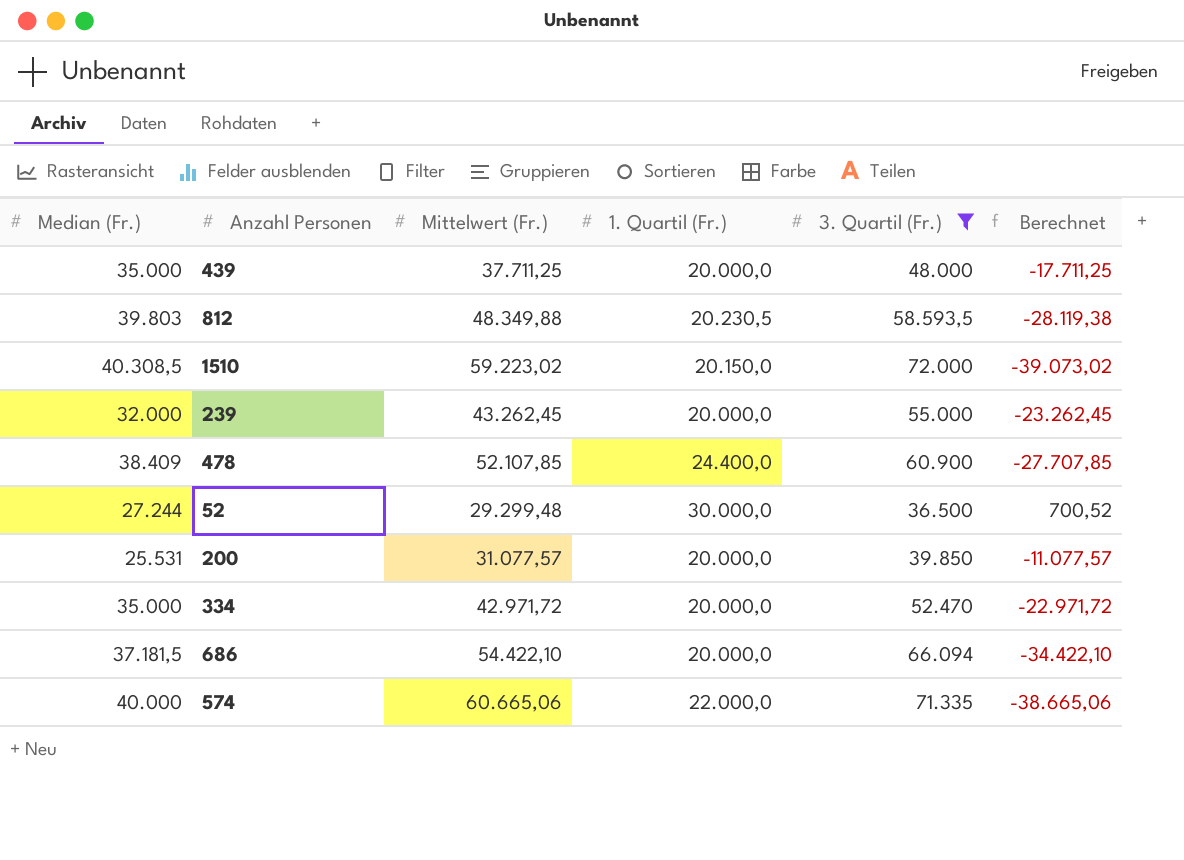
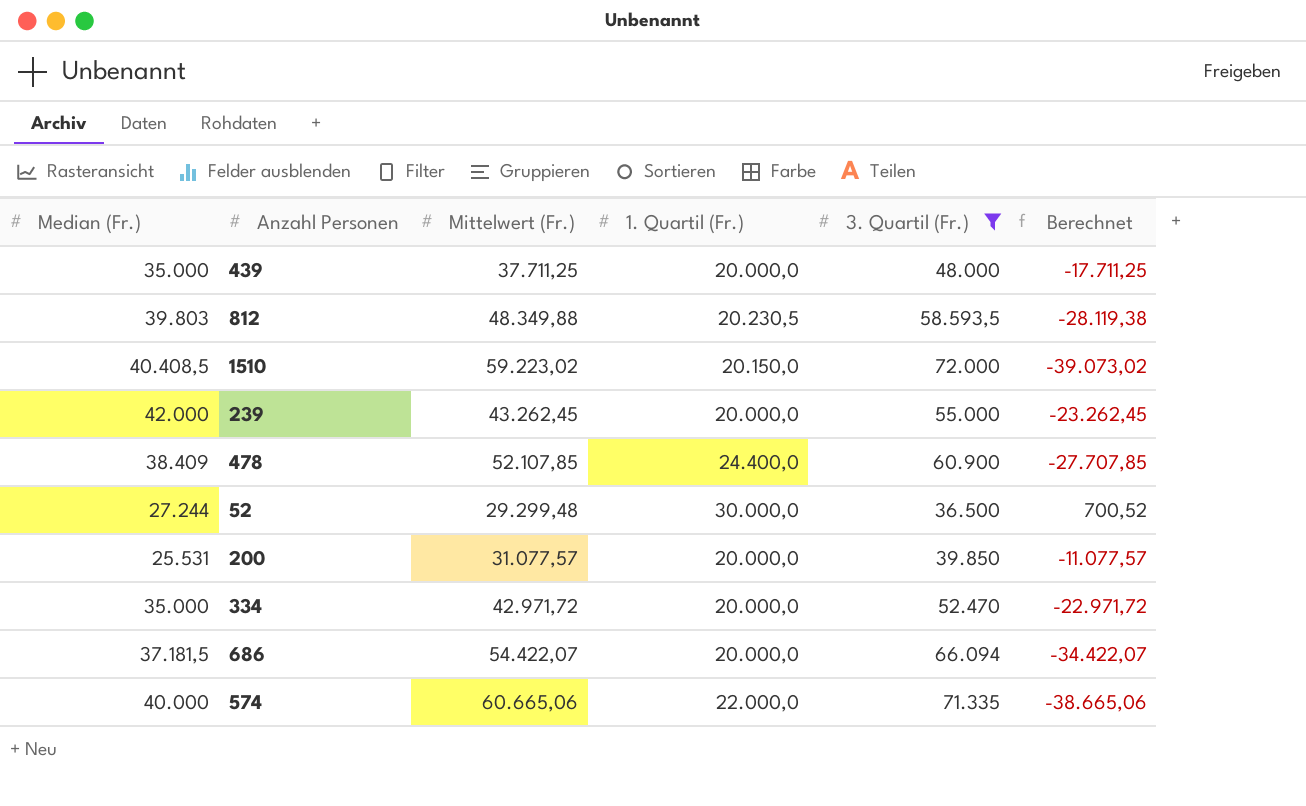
1510 | Median (Fr.): 40.308,5 -> 40.408,5
239 | Median (Fr.): 32.000 -> 42.000
686 | Mittelwert (Fr.): 54.422,10 -> 54.422,07
686 | Berechnet: -34.422,10 -> -34.422,07

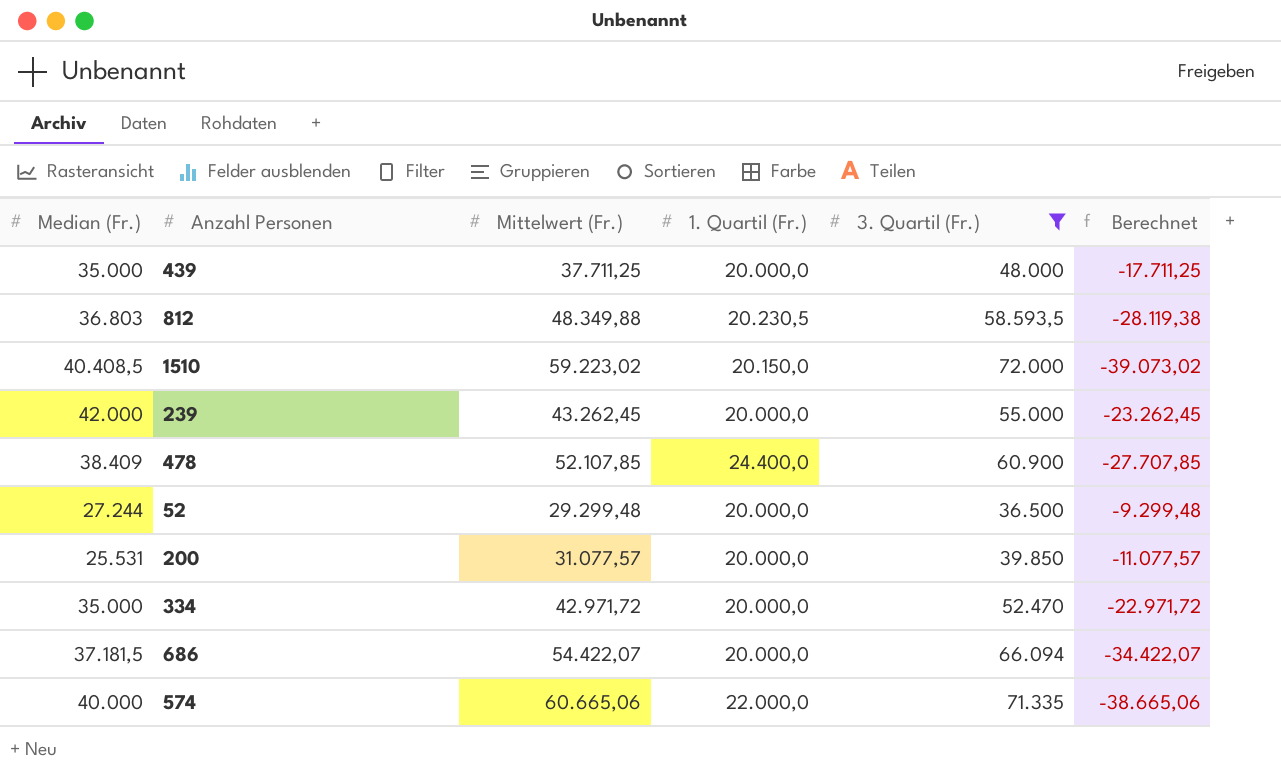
812 | Median (Fr.): 39.803 -> 36.803
52 | 1. Quartil (Fr.): 30.000,0 -> 20.000,0
52 | Berechnet: 700,52 -> -9.299,48

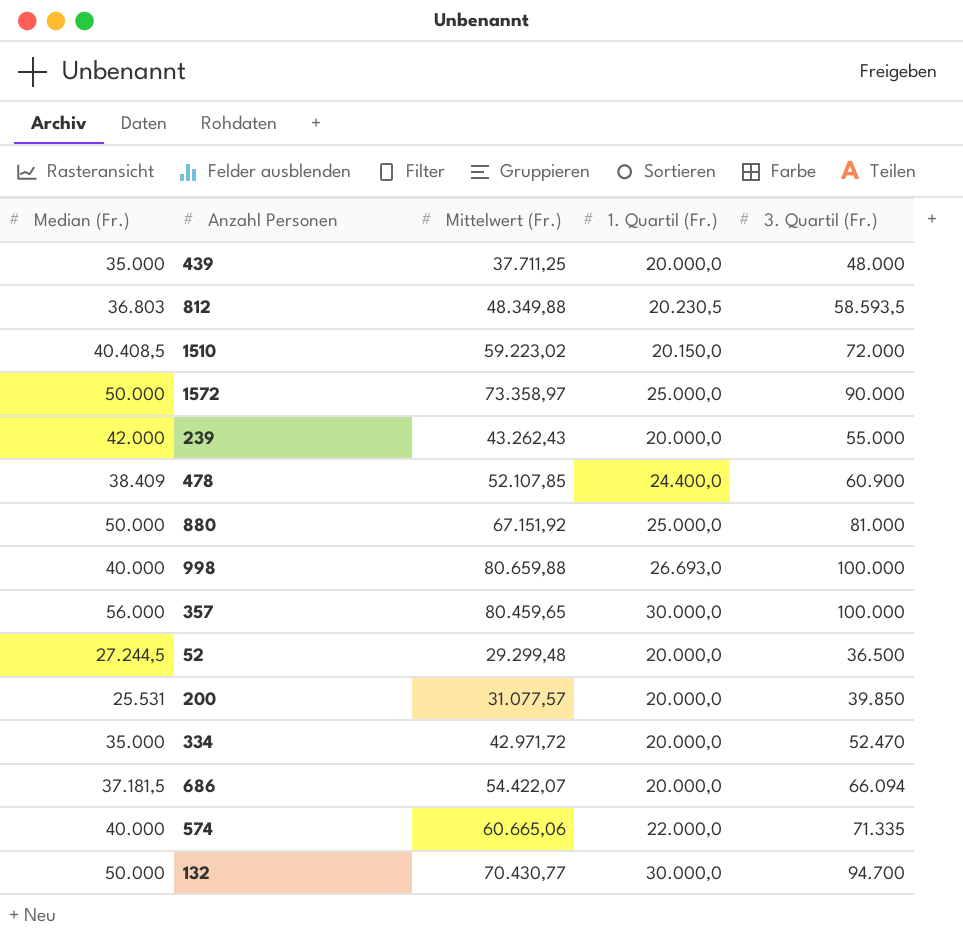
filter: 3. Quartil (Fr.) <= 72.000 -> none
column Berechnet | formula: [1. Quartil (Fr.)] - [Mittelwert (Fr.)] -> none
239 | Mittelwert (Fr.): 43.262,45 -> 43.262,43
52 | Median (Fr.): 27.244 -> 27.244,5

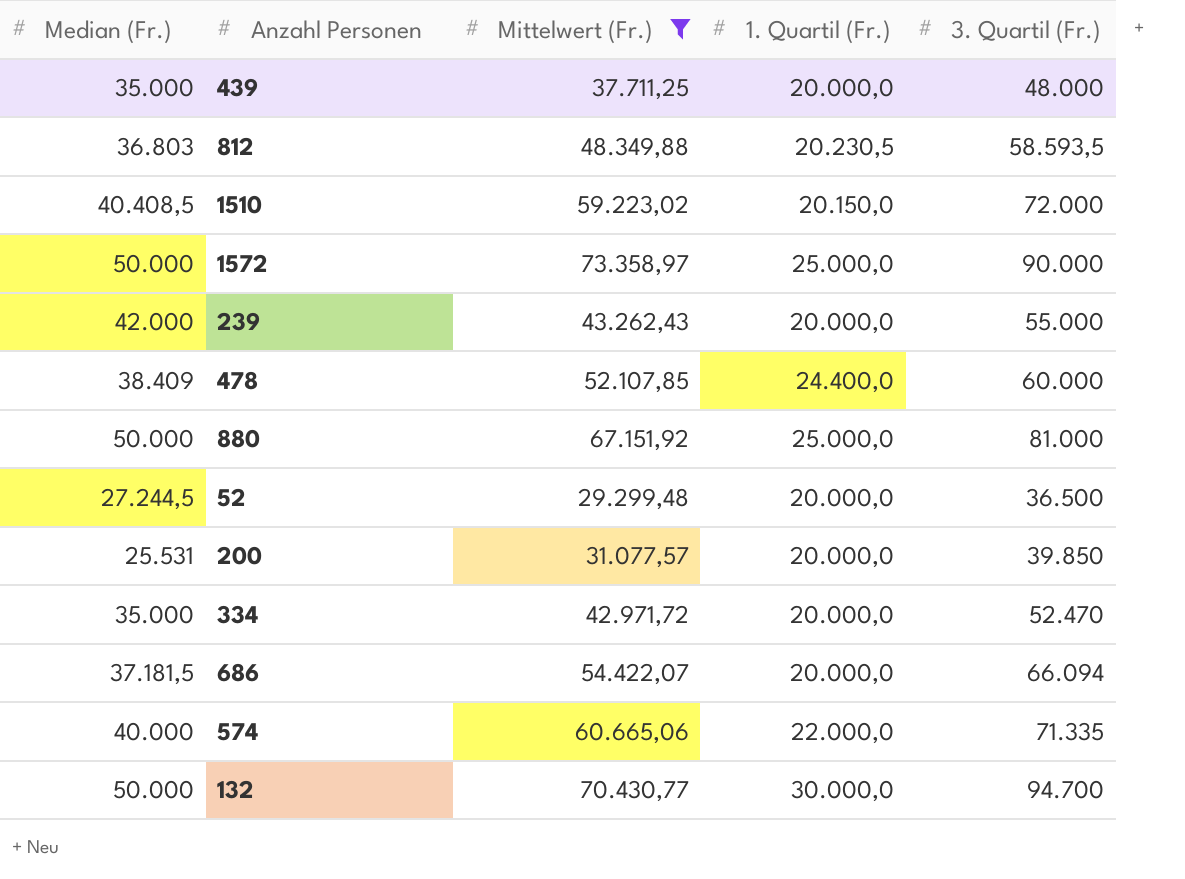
filter: none -> Mittelwert (Fr.) <= 73.358,97
478 | 3. Quartil (Fr.): 60.900 -> 60.000

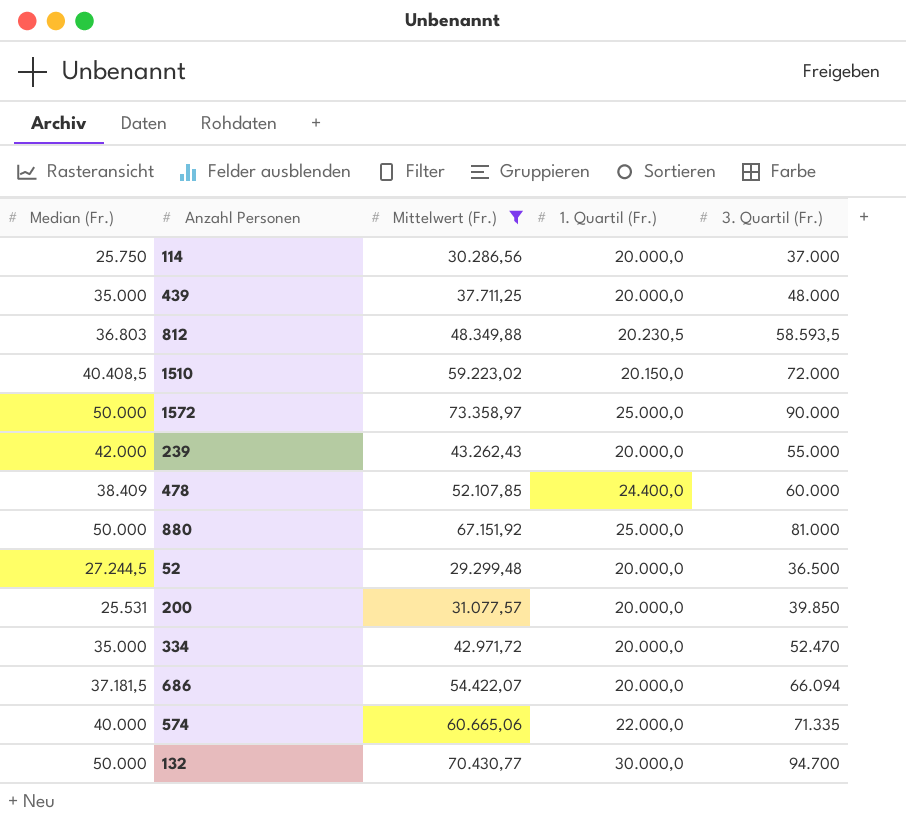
row 114: none -> 25.750 | 30.286,56 | 20.000,0 | 37.000

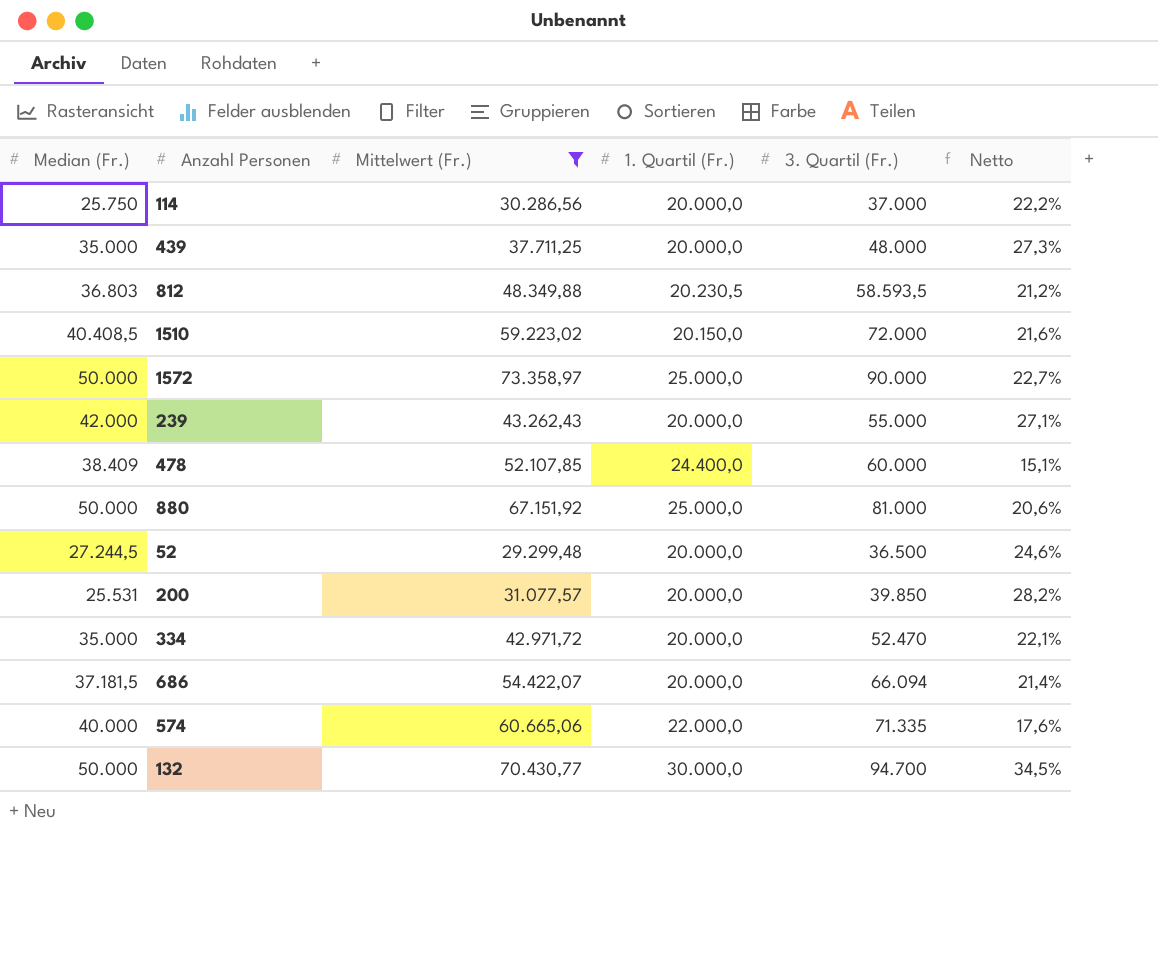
column Netto | formula: none -> ([3. Quartil (Fr.)] - [Mittelwert (Fr.)]) / [Mittelwert (Fr.)]

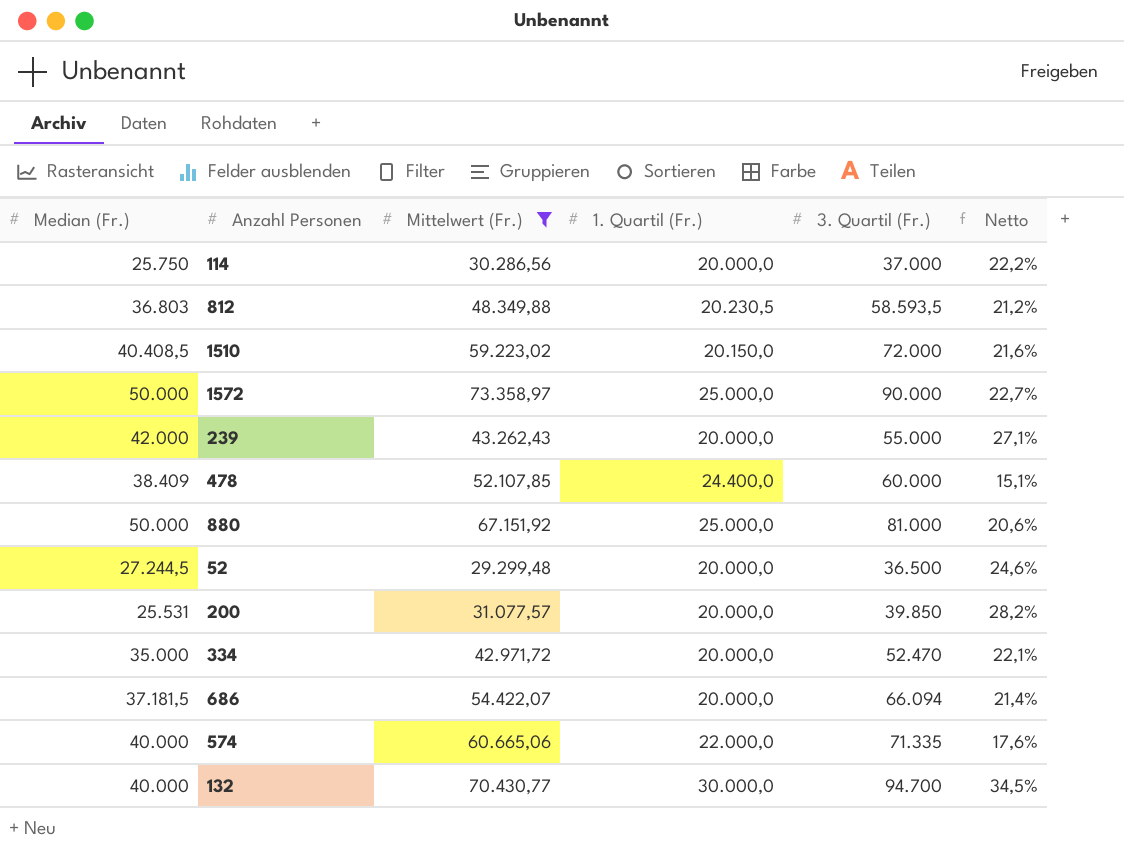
row 439: 35.000 | 37.711,25 | 20.000,0 | 48.000 | 27,3% -> none
132 | Median (Fr.): 50.000 -> 40.000

